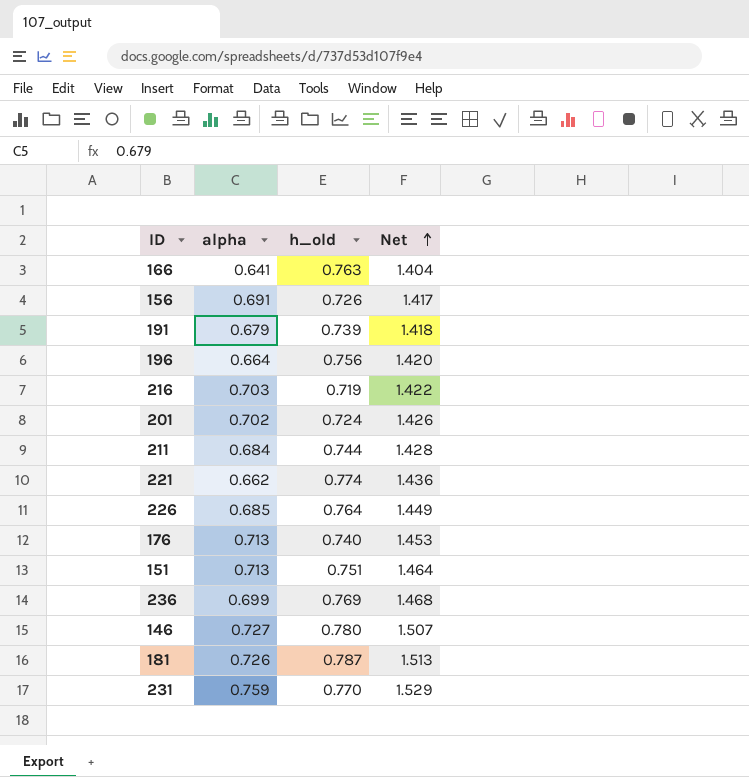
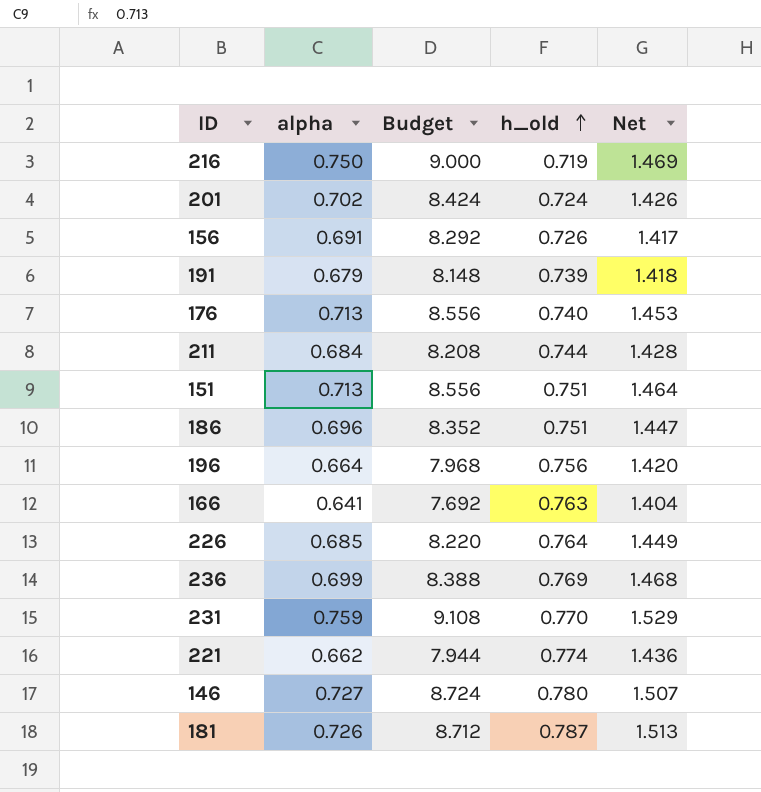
row order: Net ascending -> h_old ascending
column Budget | formula: none -> [alpha] * 12
216 | alpha: 0.703 -> 0.750
216 | Net: 1.422 -> 1.469
row 186: none -> 0.696 | 8.352 | 0.751 | 1.447

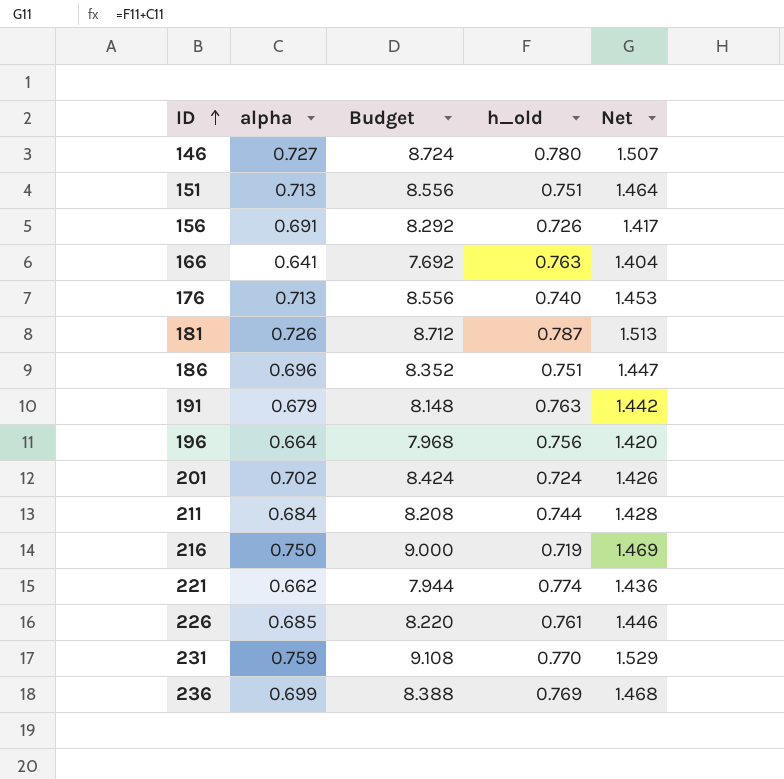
row order: h_old ascending -> ID ascending
191 | h_old: 0.739 -> 0.763
191 | Net: 1.418 -> 1.442
226 | h_old: 0.764 -> 0.761
226 | Net: 1.449 -> 1.446

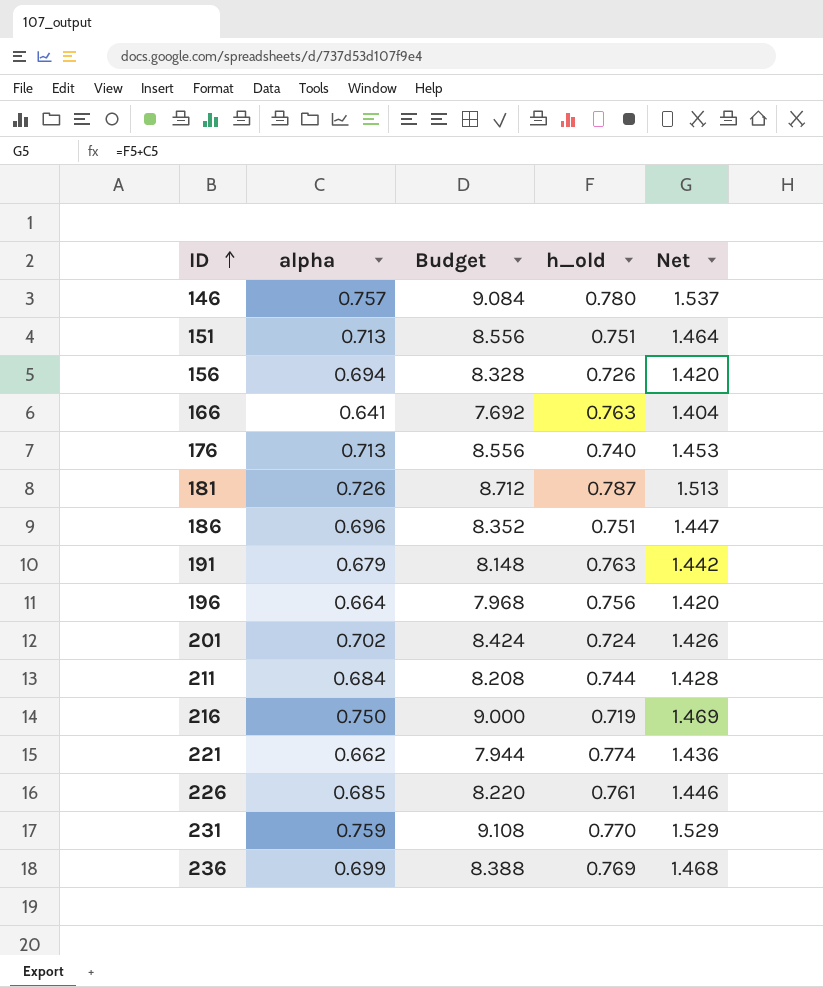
146 | alpha: 0.727 -> 0.757
146 | Budget: 8.724 -> 9.084
146 | Net: 1.507 -> 1.537
156 | alpha: 0.691 -> 0.694
156 | Budget: 8.292 -> 8.328
156 | Net: 1.417 -> 1.420

